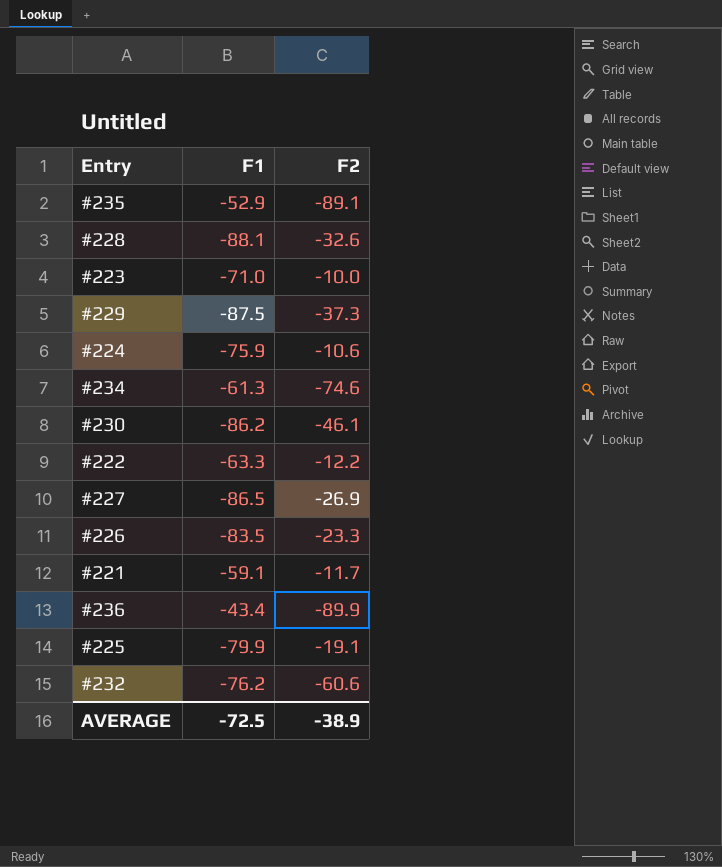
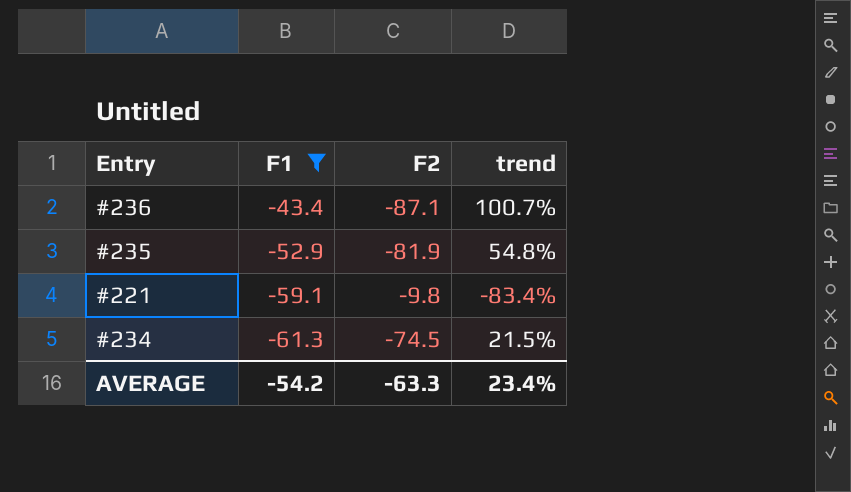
filter: none -> F1 >= -61.3
row order: none -> F1 descending
column trend | formula: none -> ([F2] - [F1]) / [F1]
#236 | F2: -89.9 -> -87.1
#235 | F2: -89.1 -> -81.9
#221 | F2: -11.7 -> -9.8
#234 | F2: -74.6 -> -74.5
AVERAGE | F1: -72.5 -> -54.2
AVERAGE | F2: -38.9 -> -63.3

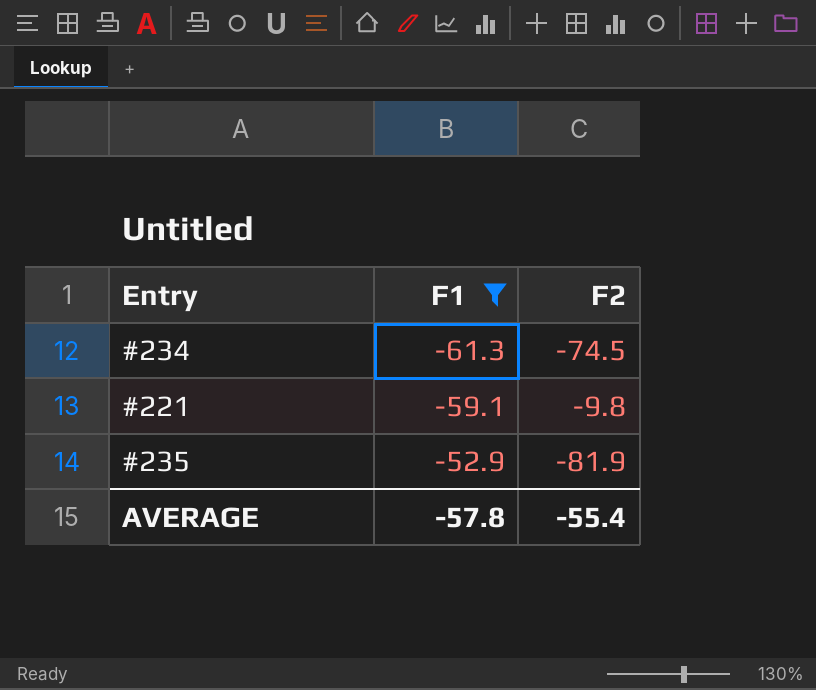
row order: F1 descending -> F1 ascending
column trend | formula: ([F2] - [F1]) / [F1] -> none
row #236: -43.4 | -87.1 | 100.7% -> none
AVERAGE | F1: -54.2 -> -57.8
AVERAGE | F2: -63.3 -> -55.4

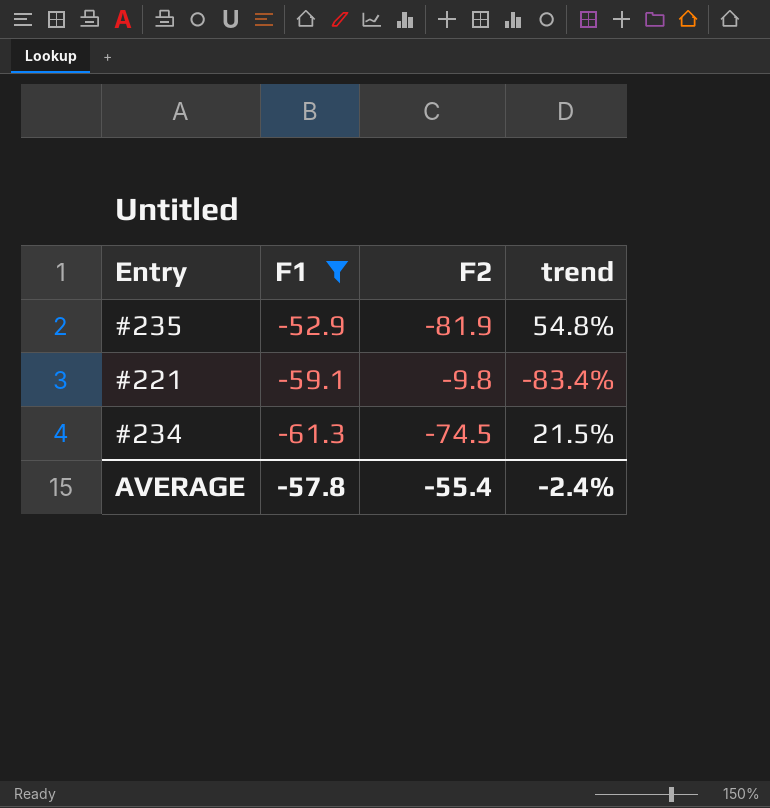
row order: F1 ascending -> F1 descending
column trend | formula: none -> ([F2] - [F1]) / [F1]

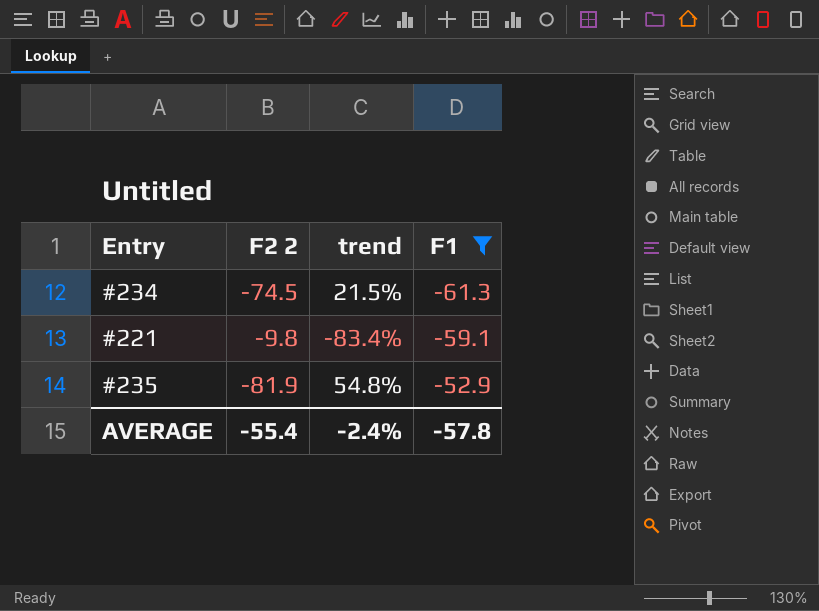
row order: F1 descending -> F1 ascending
column name: F2 -> F2 2
column F1 | position: 2 -> 4

